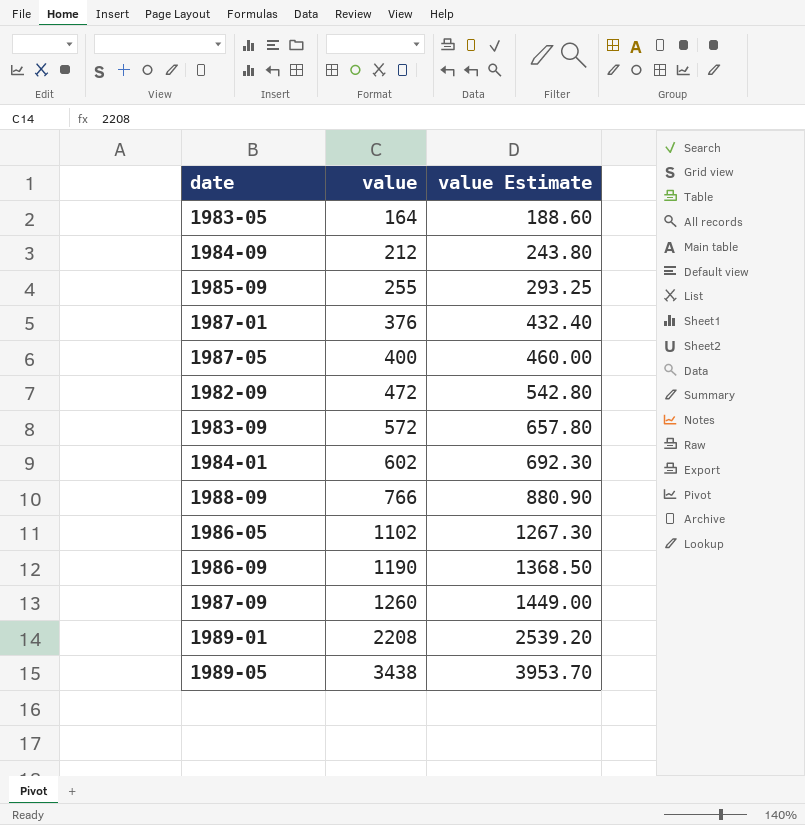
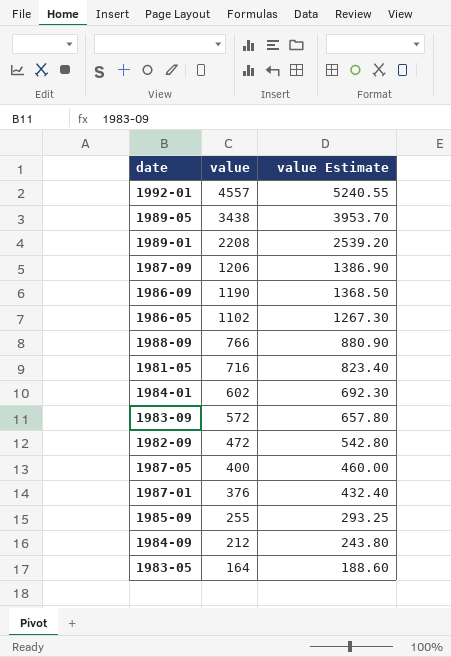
row order: value ascending -> value descending
row 1992-01: none -> 4557 | 5240.55
1987-09 | value: 1260 -> 1206
1987-09 | value Estimate: 1449.00 -> 1386.90
row 1981-05: none -> 716 | 823.40

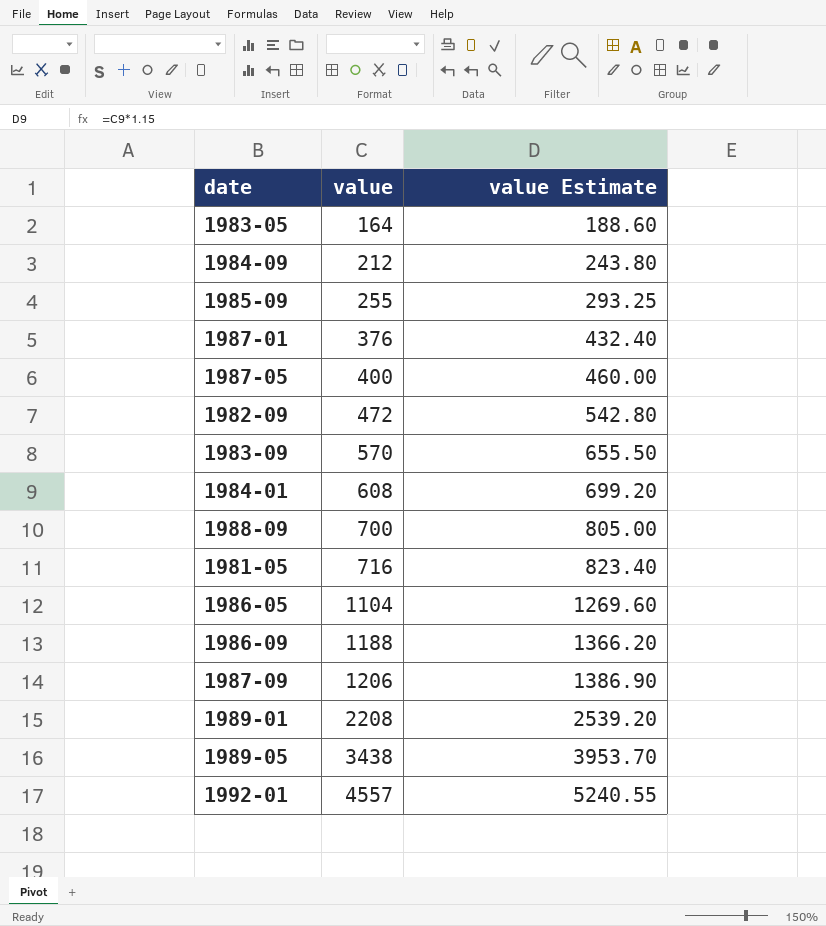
row order: value descending -> value ascending
1983-09 | value: 572 -> 570
1983-09 | value Estimate: 657.80 -> 655.50
1984-01 | value: 602 -> 608
1984-01 | value Estimate: 692.30 -> 699.20
1988-09 | value: 766 -> 700
1988-09 | value Estimate: 880.90 -> 805.00
1986-05 | value: 1102 -> 1104
1986-05 | value Estimate: 1267.30 -> 1269.60
1986-09 | value: 1190 -> 1188
1986-09 | value Estimate: 1368.50 -> 1366.20

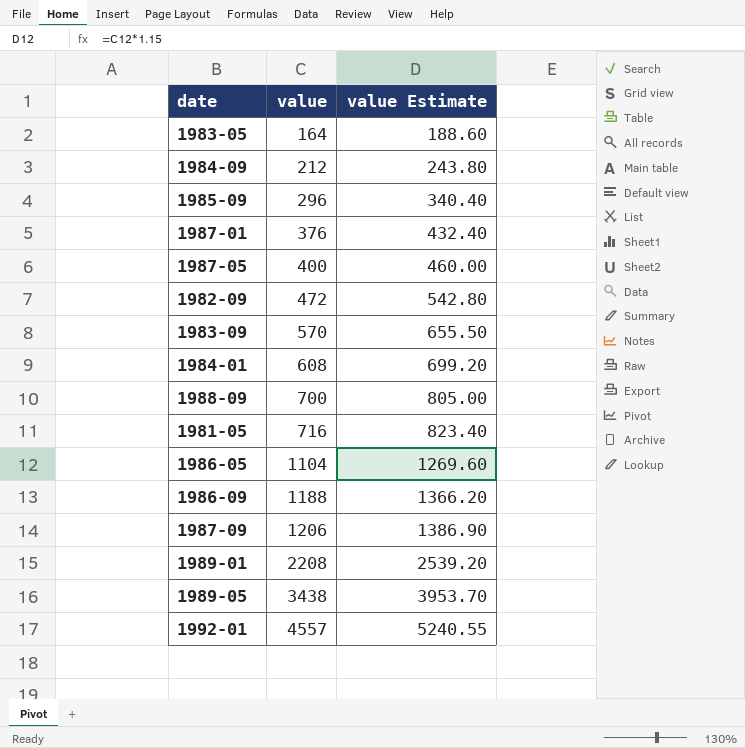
1985-09 | value: 255 -> 296
1985-09 | value Estimate: 293.25 -> 340.40

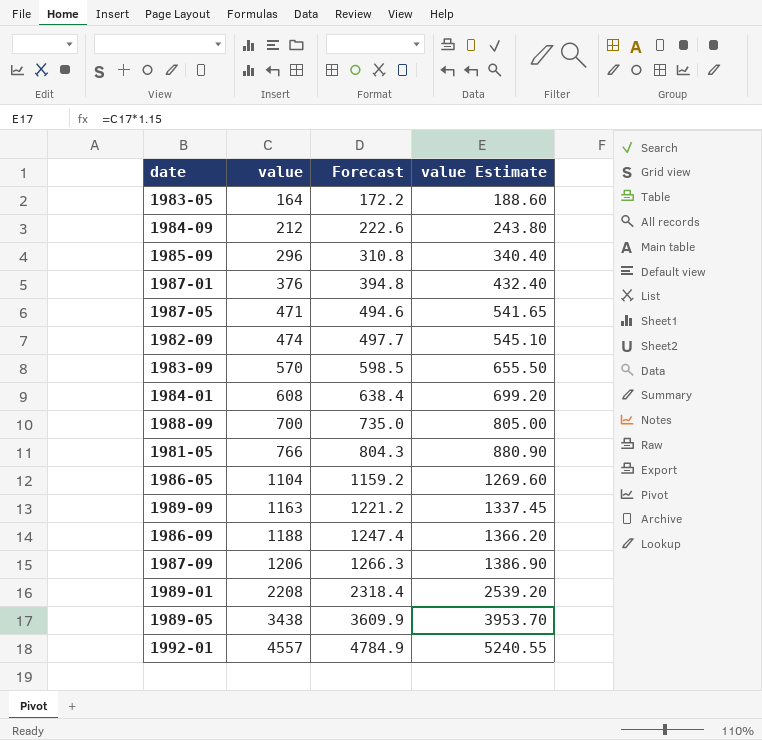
column Forecast | formula: none -> [value] * 1.05
1987-05 | value: 400 -> 471
1987-05 | value Estimate: 460.00 -> 541.65
1982-09 | value: 472 -> 474
1982-09 | value Estimate: 542.80 -> 545.10
1981-05 | value: 716 -> 766
1981-05 | value Estimate: 823.40 -> 880.90
row 1989-09: none -> 1163 | 1221.2 | 1337.45

